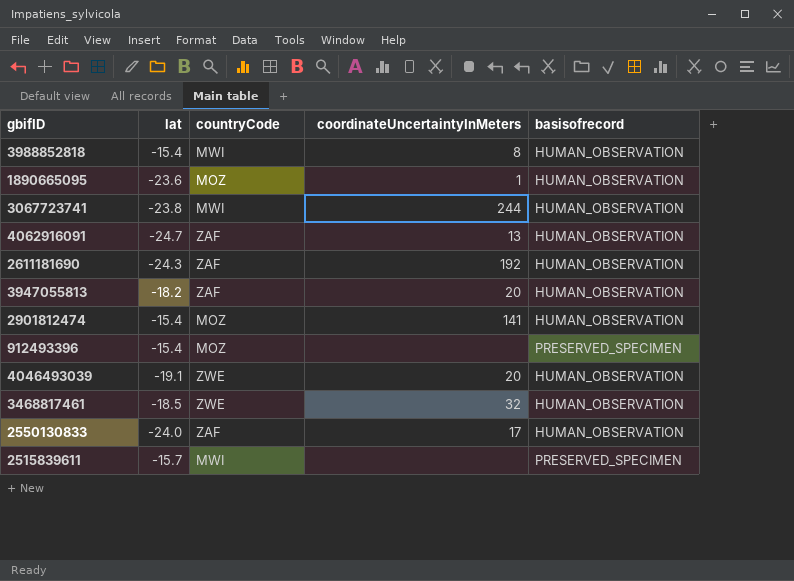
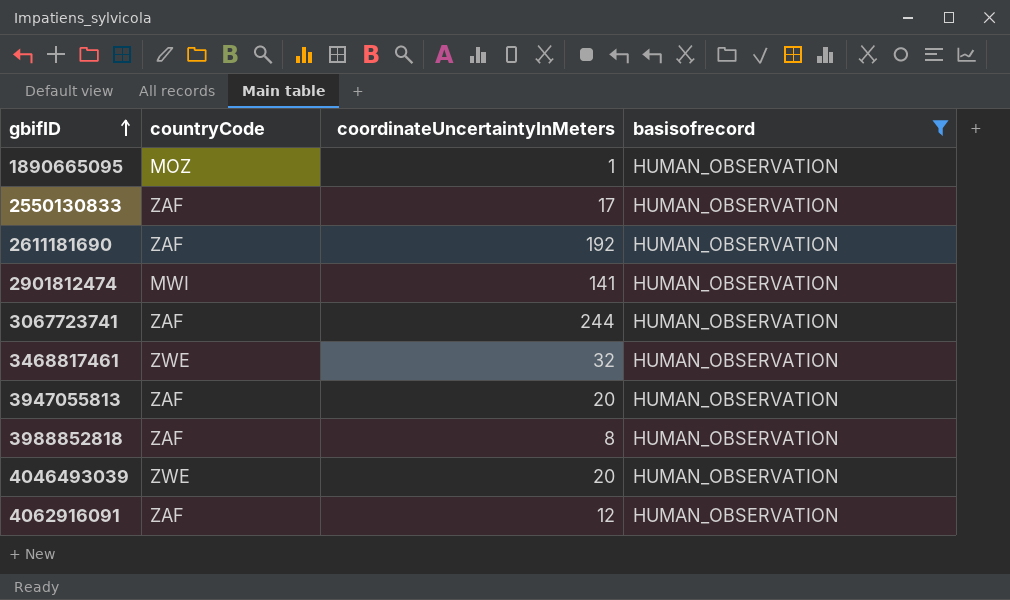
filter: none -> basisofrecord = HUMAN_OBSERVATION
row order: none -> gbifID ascending
column lat | position: 2 -> none
2901812474 | countryCode: MOZ -> MWI
3067723741 | countryCode: MWI -> ZAF
3988852818 | countryCode: MWI -> ZAF
4062916091 | coordinateUncertaintyInMeters: 13 -> 12

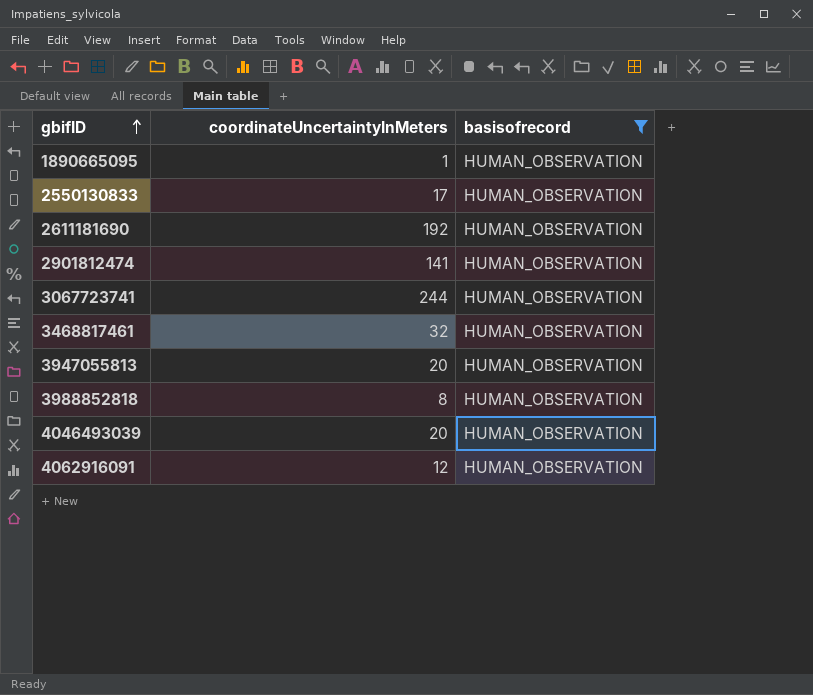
column countryCode | position: 2 -> none

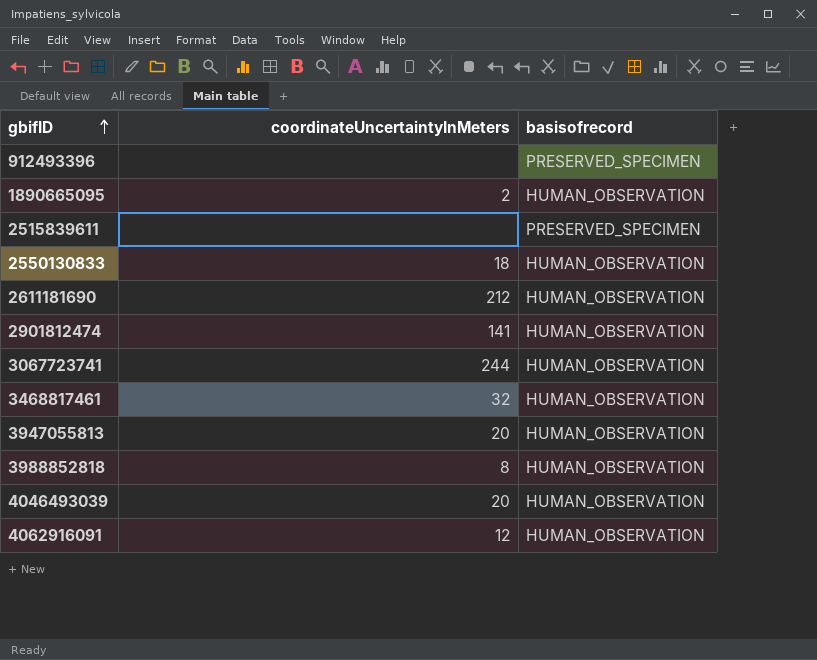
filter: basisofrecord = HUMAN_OBSERVATION -> none
1890665095 | coordinateUncertaintyInMeters: 1 -> 2
2550130833 | coordinateUncertaintyInMeters: 17 -> 18
2611181690 | coordinateUncertaintyInMeters: 192 -> 212

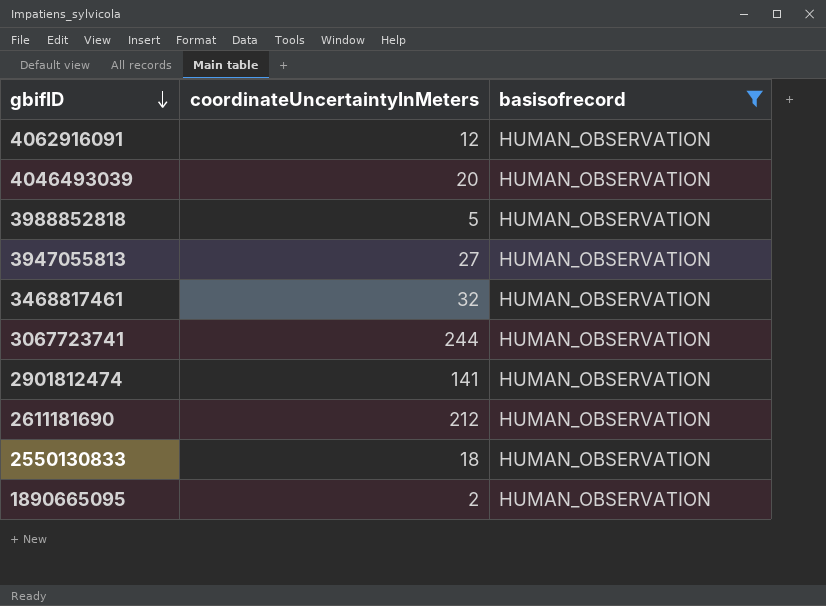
filter: none -> basisofrecord = HUMAN_OBSERVATION
row order: gbifID ascending -> gbifID descending
3988852818 | coordinateUncertaintyInMeters: 8 -> 5
3947055813 | coordinateUncertaintyInMeters: 20 -> 27

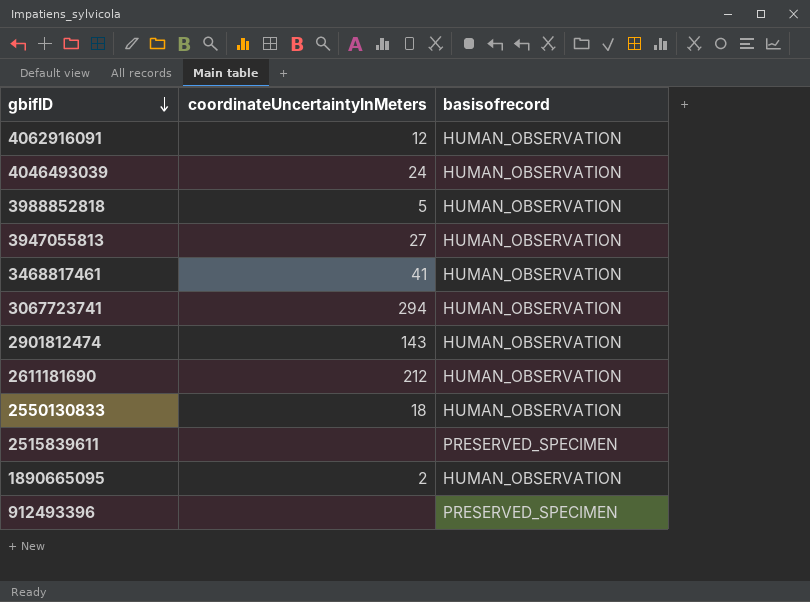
filter: basisofrecord = HUMAN_OBSERVATION -> none
4046493039 | coordinateUncertaintyInMeters: 20 -> 24
3468817461 | coordinateUncertaintyInMeters: 32 -> 41
3067723741 | coordinateUncertaintyInMeters: 244 -> 294
2901812474 | coordinateUncertaintyInMeters: 141 -> 143

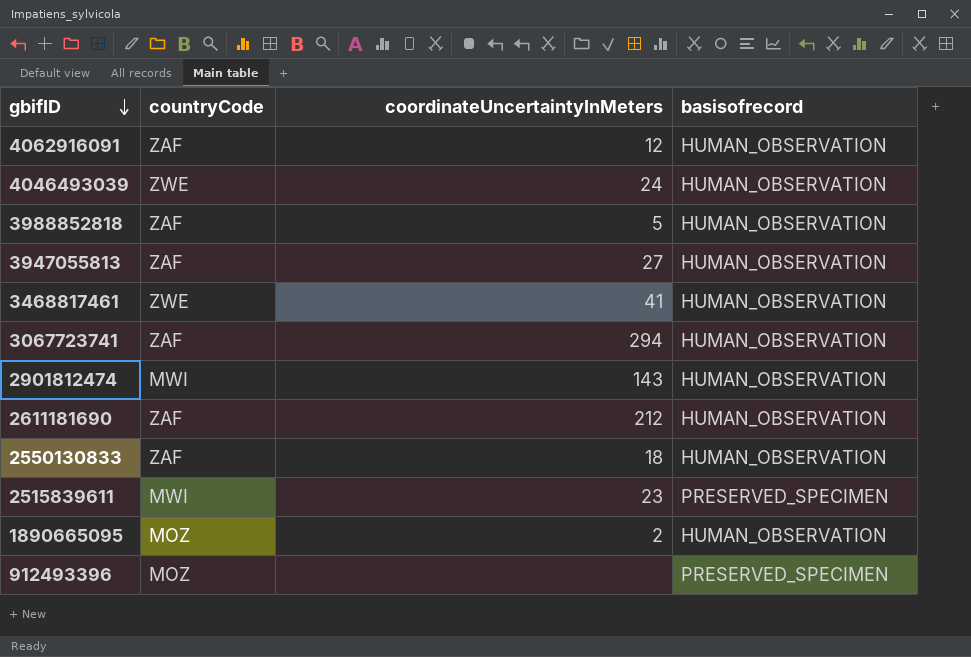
column countryCode | position: none -> 2
2515839611 | coordinateUncertaintyInMeters: none -> 23

